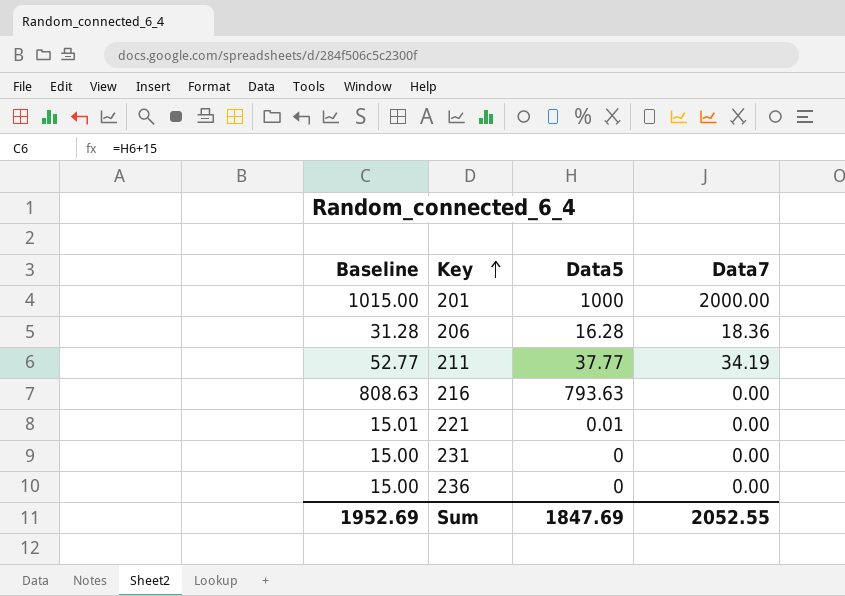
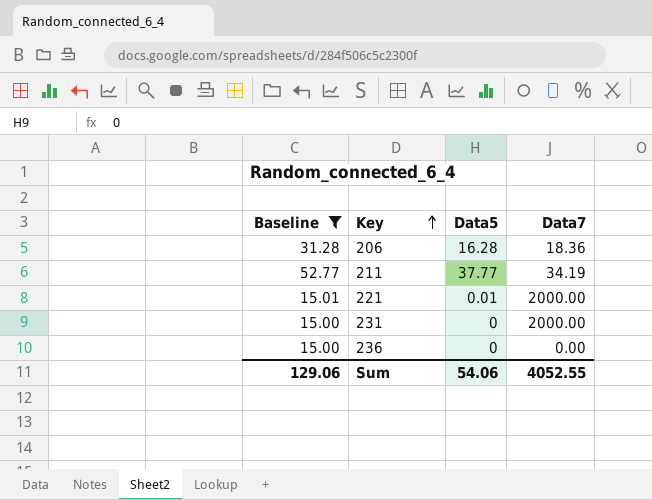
filter: none -> Baseline <= 52.77
221 | Data7: 0.00 -> 2000.00
231 | Data7: 0.00 -> 2000.00
Sum | Baseline: 1952.69 -> 129.06
Sum | Data5: 1847.69 -> 54.06
Sum | Data7: 2052.55 -> 4052.55

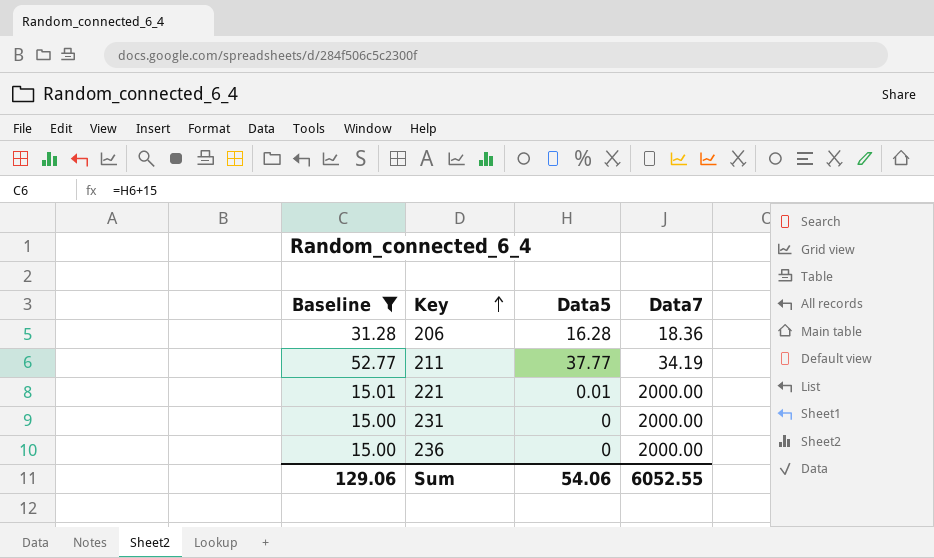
236 | Data7: 0.00 -> 2000.00
Sum | Data7: 4052.55 -> 6052.55

